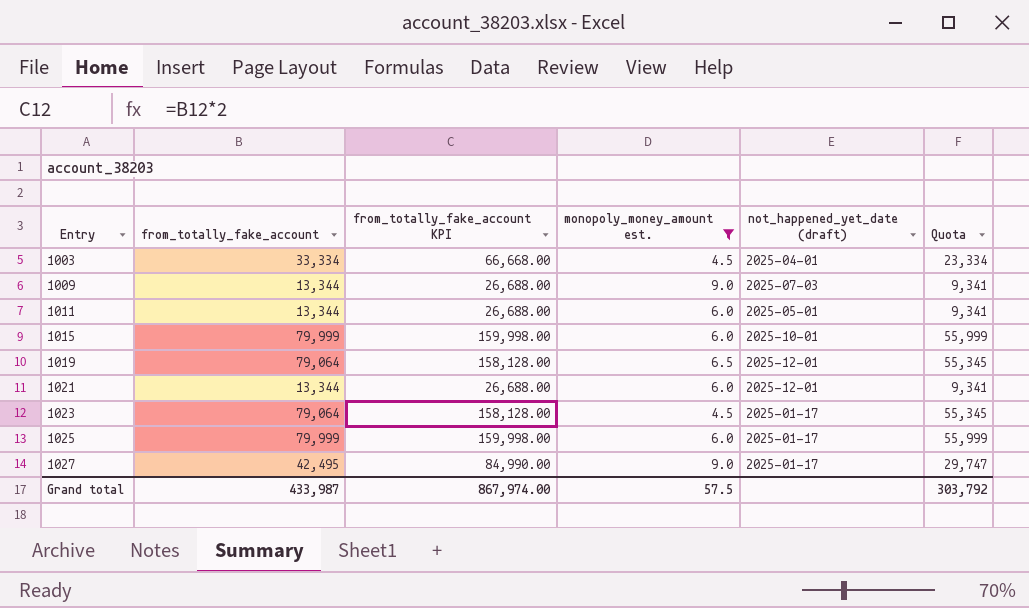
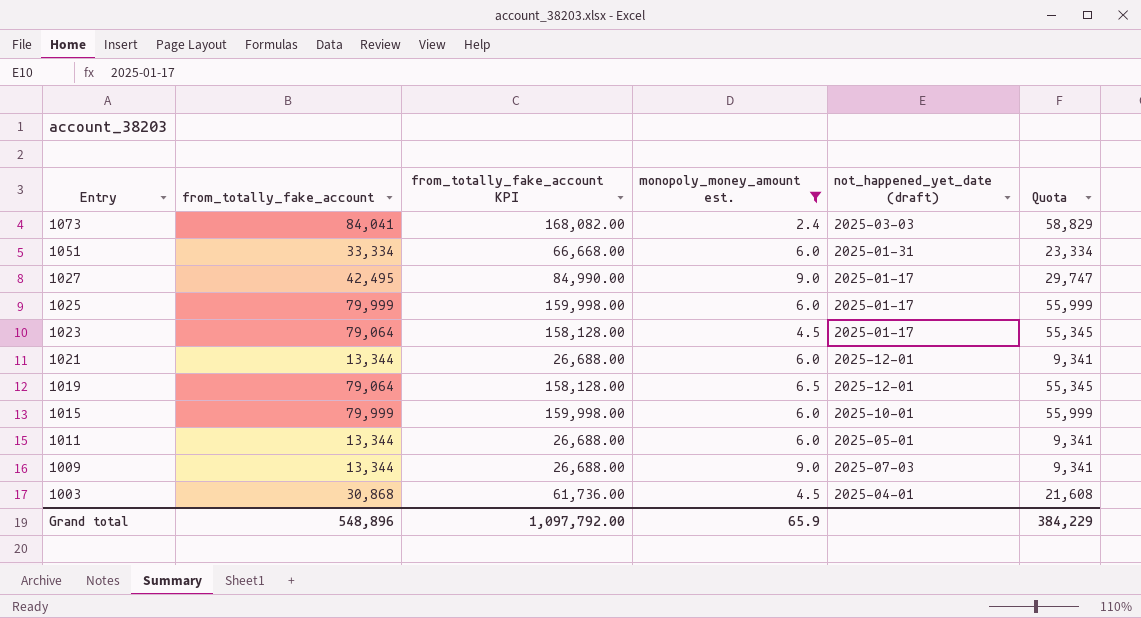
row order: Entry ascending -> Entry descending
row 1073: none -> 84,041 | 168,082.00 | 2.4 | 2025-03-03 | 58,829
row 1051: none -> 33,334 | 66,668.00 | 6.0 | 2025-01-31 | 23,334
1003 | from_totally_fake_account: 33,334 -> 30,868
1003 | from_totally_fake_account KPI: 66,668.00 -> 61,736.00
1003 | Quota: 23,334 -> 21,608
Grand total | from_totally_fake_account: 433,987 -> 548,896
Grand total | from_totally_fake_account KPI: 867,974.00 -> 1,097,792.00
Grand total | monopoly_money_amount est.: 57.5 -> 65.9
Grand total | Quota: 303,792 -> 384,229

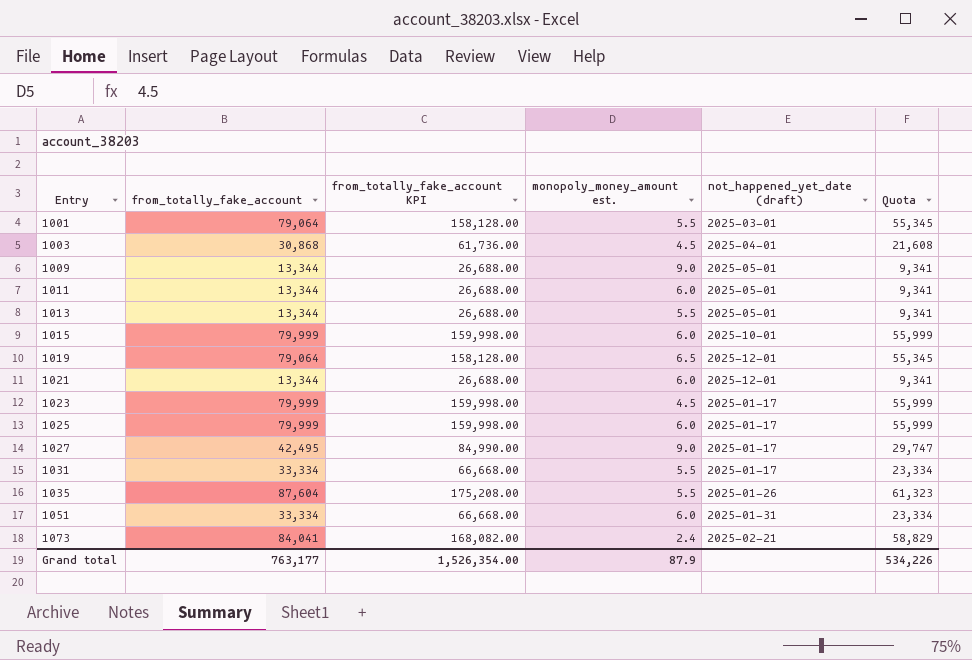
filter: monopoly_money_amount est. != 5.5 -> none
row order: Entry descending -> Entry ascending
1009 | not_happened_yet_date (draft): 2025-07-03 -> 2025-05-01
1023 | from_totally_fake_account: 79,064 -> 79,999
1023 | from_totally_fake_account KPI: 158,128.00 -> 159,998.00
1023 | Quota: 55,345 -> 55,999
1073 | not_happened_yet_date (draft): 2025-03-03 -> 2025-02-21
Grand total | from_totally_fake_account: 548,896 -> 763,177
Grand total | from_totally_fake_account KPI: 1,097,792.00 -> 1,526,354.00
Grand total | monopoly_money_amount est.: 65.9 -> 87.9
Grand total | Quota: 384,229 -> 534,226

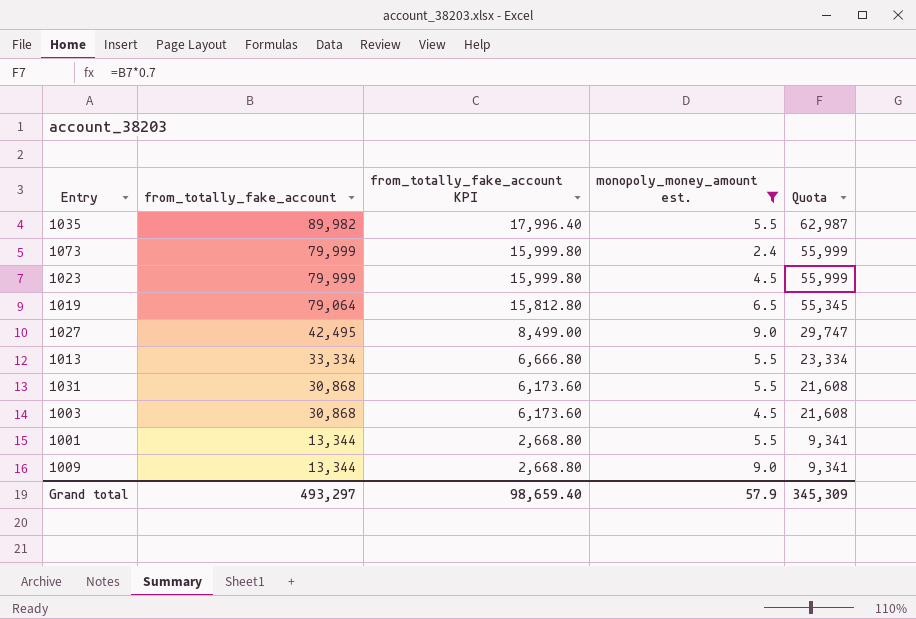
filter: none -> monopoly_money_amount est. != 6.0
row order: Entry ascending -> from_totally_fake_account descending
column not_happened_yet_date (draft) | position: 5 -> none
column from_totally_fake_account KPI | formula: [from_totally_fake_account] * 2 -> [from_totally_fake_account] * 0.2
1035 | from_totally_fake_account: 87,604 -> 89,982
1035 | Quota: 61,323 -> 62,987
1073 | from_totally_fake_account: 84,041 -> 79,999
1073 | Quota: 58,829 -> 55,999
1013 | from_totally_fake_account: 13,344 -> 33,334
1013 | Quota: 9,341 -> 23,334
1031 | from_totally_fake_account: 33,334 -> 30,868
1031 | Quota: 23,334 -> 21,608
1001 | from_totally_fake_account: 79,064 -> 13,344
1001 | Quota: 55,345 -> 9,341
Grand total | from_totally_fake_account: 763,177 -> 493,297
Grand total | from_totally_fake_account KPI: 1,526,354.00 -> 98,659.40
Grand total | monopoly_money_amount est.: 87.9 -> 57.9
Grand total | Quota: 534,226 -> 345,309

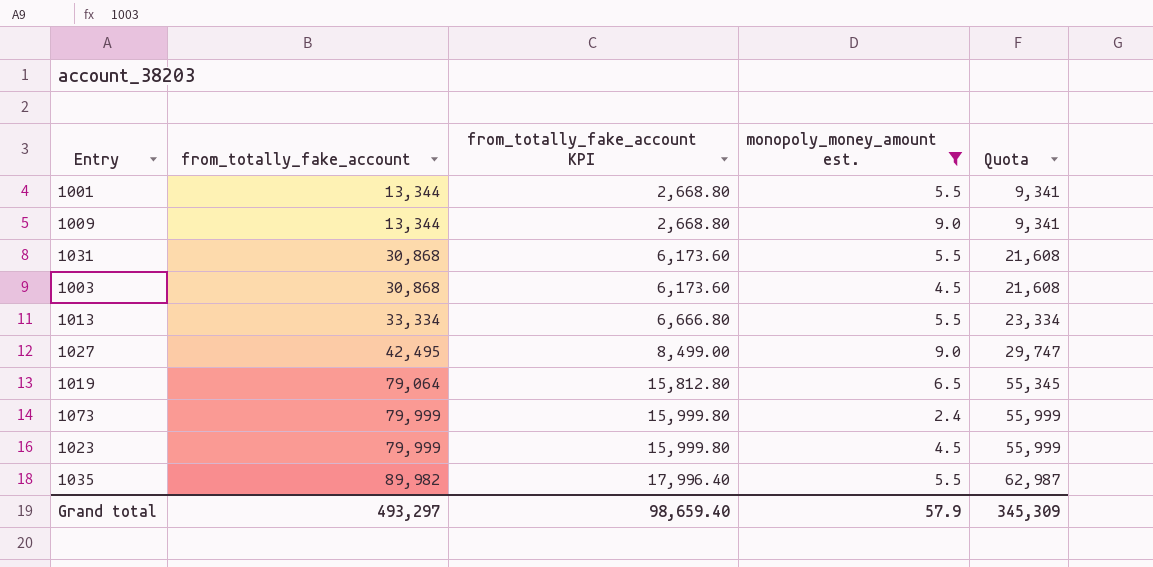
row order: from_totally_fake_account descending -> from_totally_fake_account ascending

